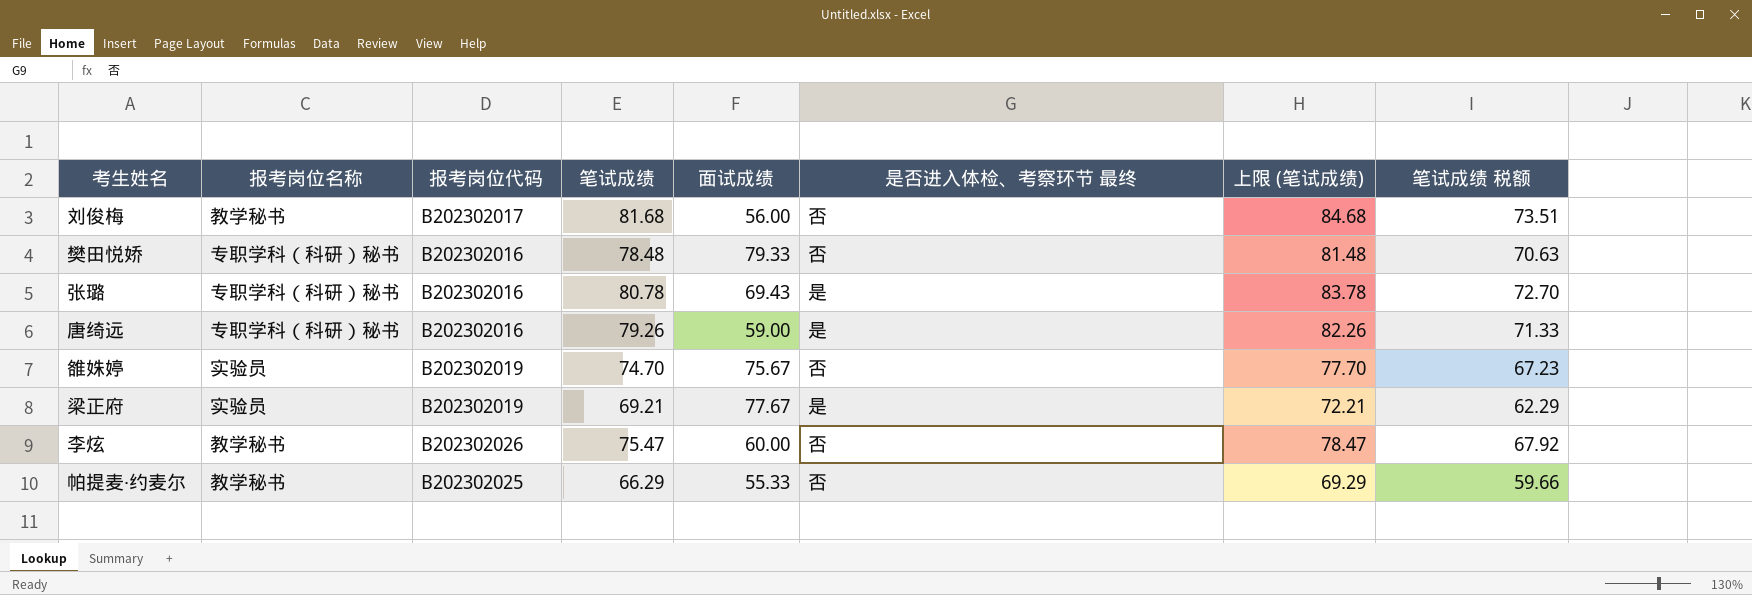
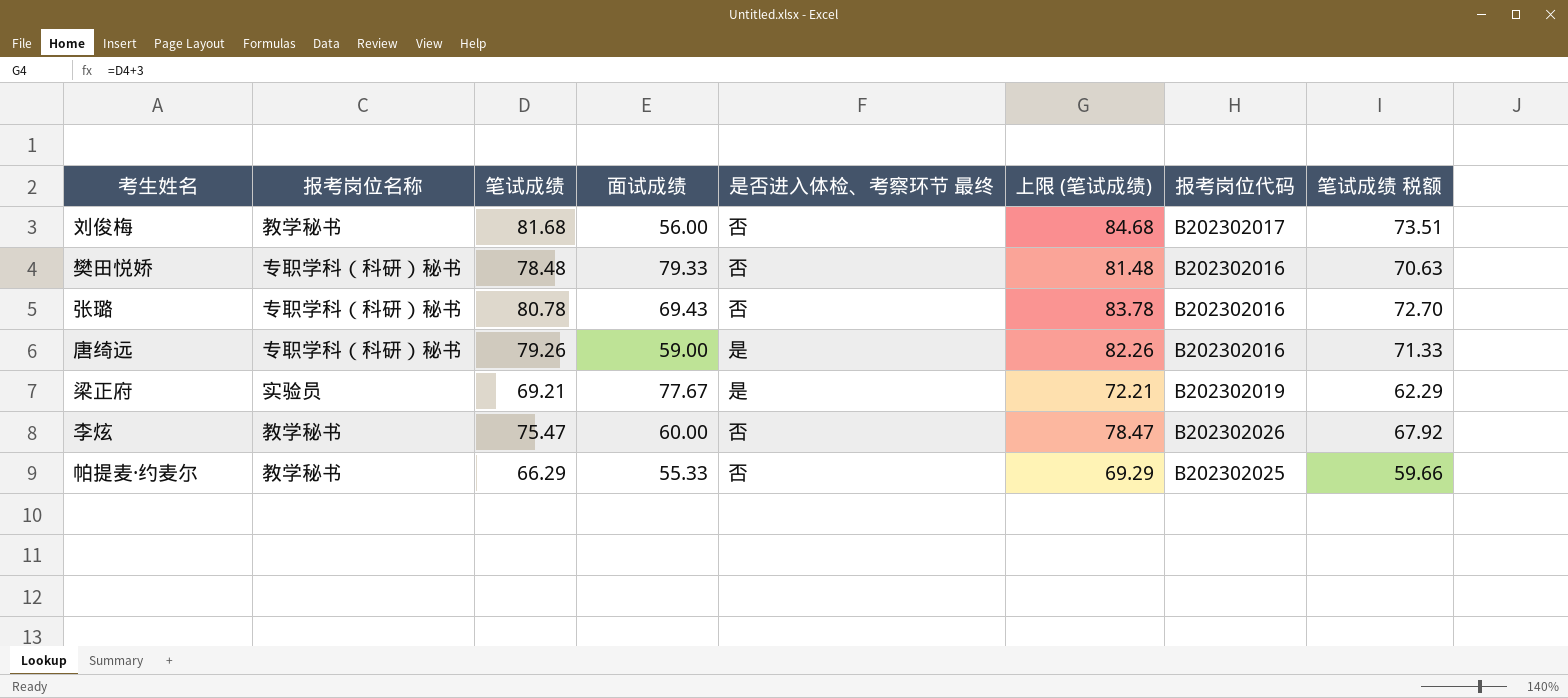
column 报考岗位代码 | position: 3 -> 7
row 雒姝婷: 实验员 | B202302019 | 74.70 | 75.67 | 否 | 77.70 | 67.23 -> none
张璐 | 是否进入体检、考察环节 最终: 是 -> 否

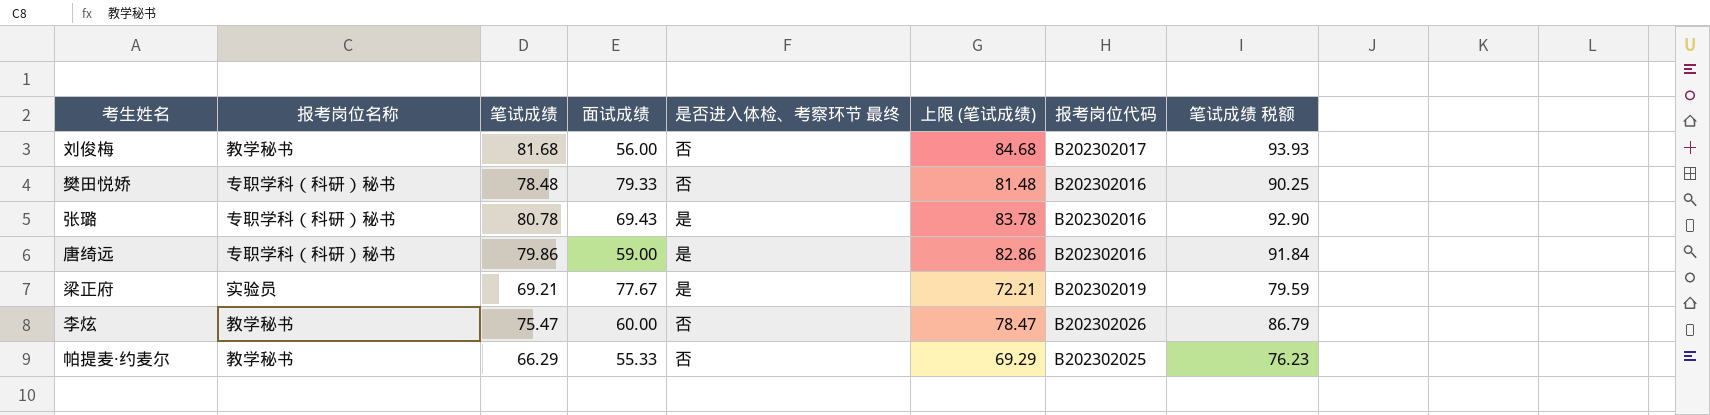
column 笔试成绩 税额 | formula: [笔试成绩] * 0.9 -> [笔试成绩] * 1.15
张璐 | 是否进入体检、考察环节 最终: 否 -> 是
唐绮远 | 笔试成绩: 79.26 -> 79.86
唐绮远 | 上限 (笔试成绩): 82.26 -> 82.86

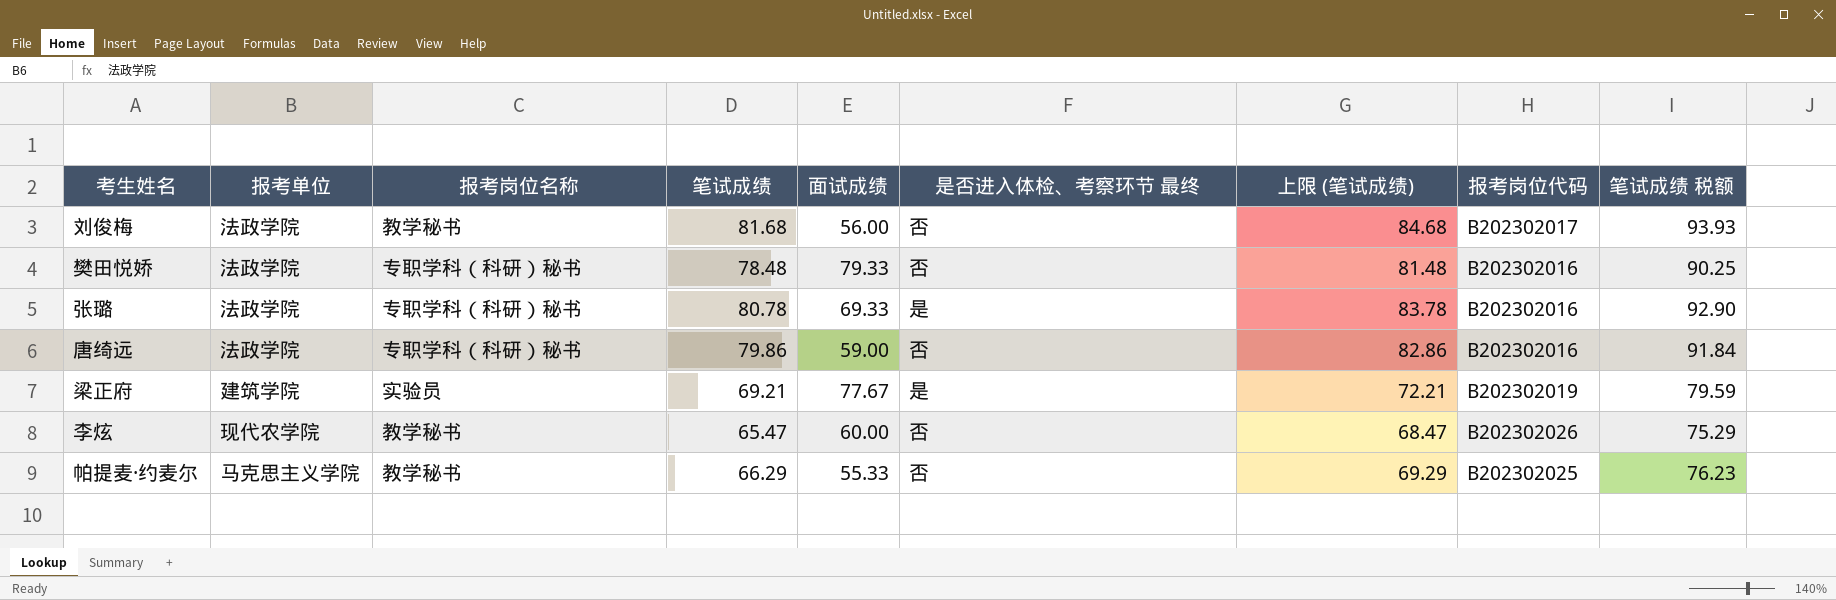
column 报考单位 | position: none -> 2
张璐 | 面试成绩: 69.43 -> 69.33
唐绮远 | 是否进入体检、考察环节 最终: 是 -> 否
李炫 | 笔试成绩: 75.47 -> 65.47
李炫 | 上限 (笔试成绩): 78.47 -> 68.47
李炫 | 笔试成绩 税额: 86.79 -> 75.29

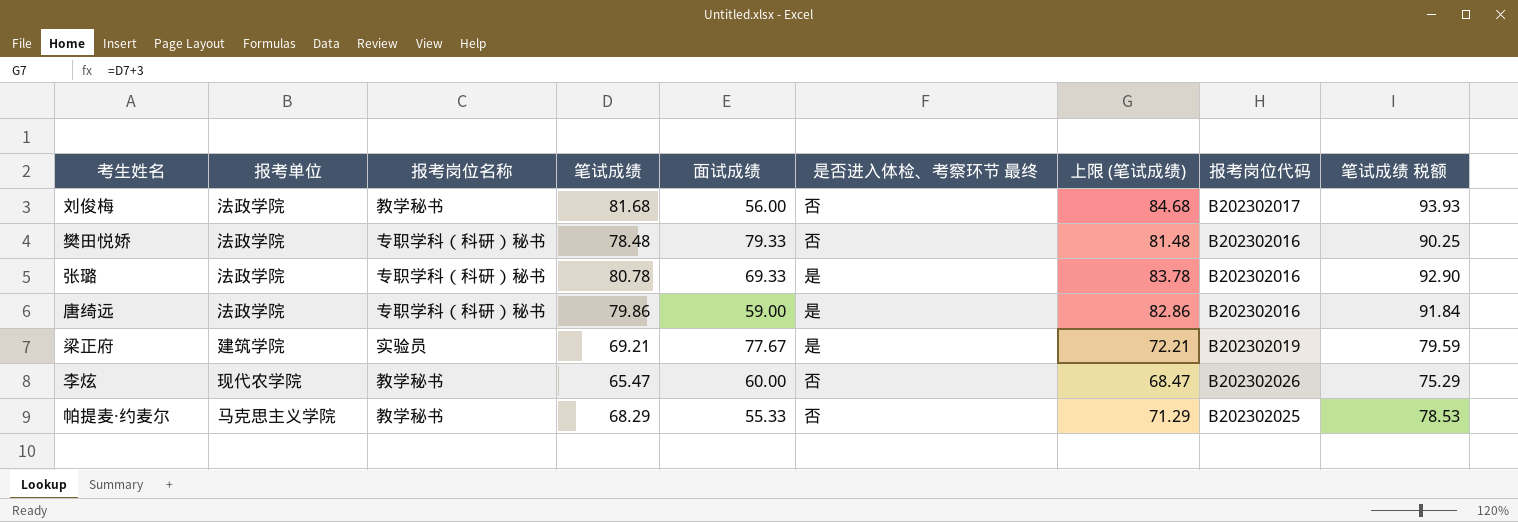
唐绮远 | 是否进入体检、考察环节 最终: 否 -> 是
帕提麦·约麦尔 | 笔试成绩: 66.29 -> 68.29
帕提麦·约麦尔 | 上限 (笔试成绩): 69.29 -> 71.29
帕提麦·约麦尔 | 笔试成绩 税额: 76.23 -> 78.53

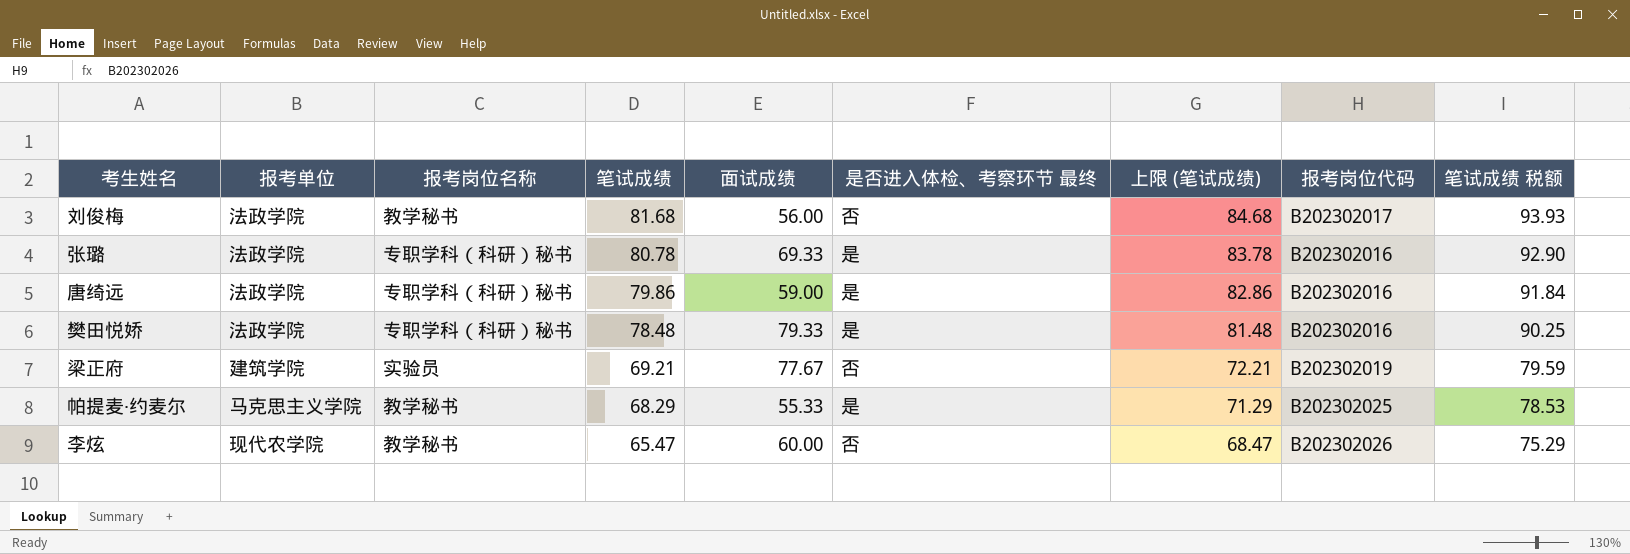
row order: none -> 笔试成绩 descending
樊田悦娇 | 是否进入体检、考察环节 最终: 否 -> 是
梁正府 | 是否进入体检、考察环节 最终: 是 -> 否
帕提麦·约麦尔 | 是否进入体检、考察环节 最终: 否 -> 是

